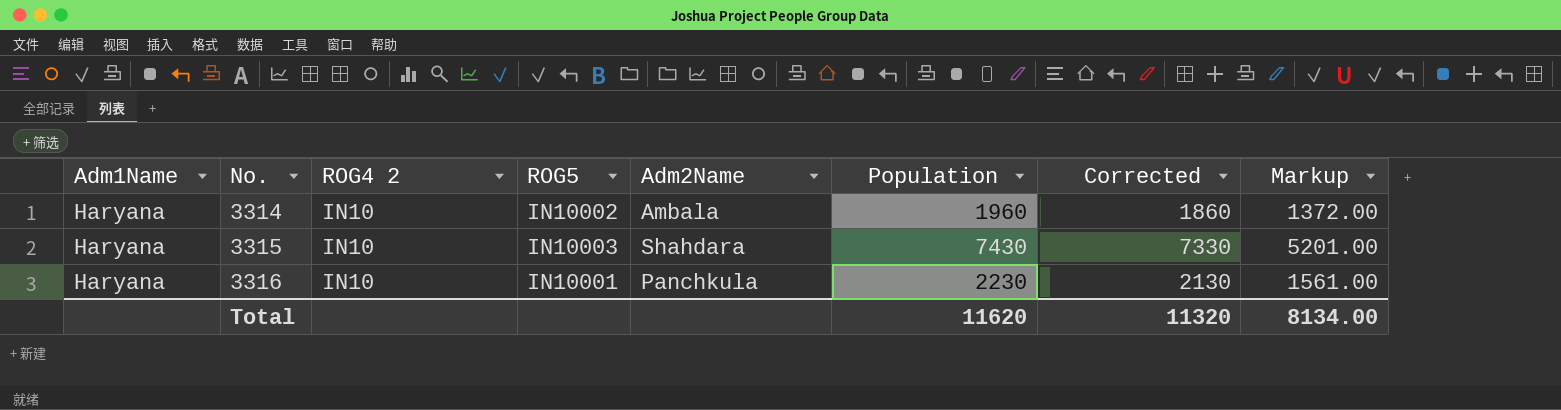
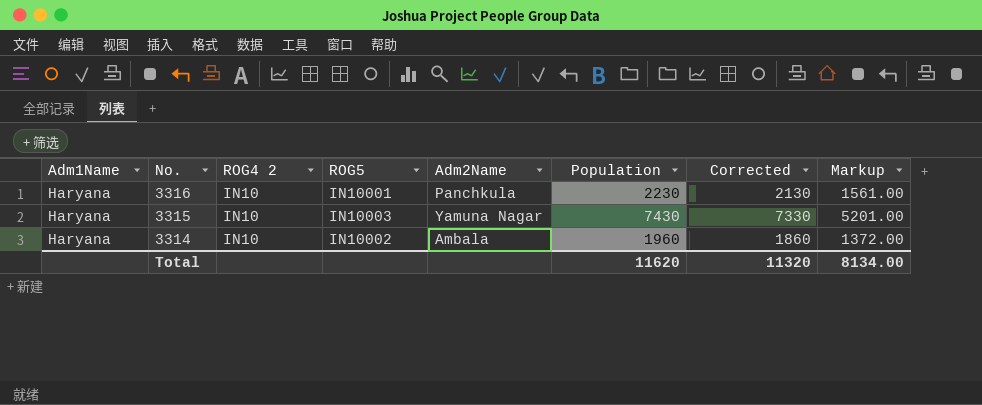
row order: No. ascending -> No. descending
3315 | Adm2Name: Shahdara -> Yamuna Nagar

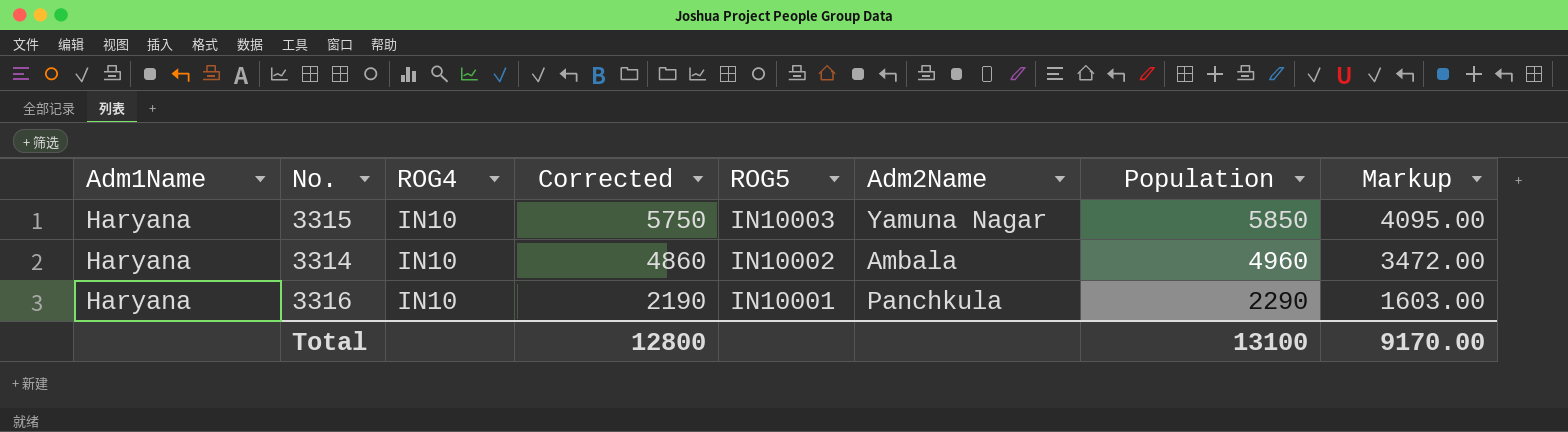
row order: No. descending -> Corrected descending
column name: ROG4 2 -> ROG4
column Corrected | position: 7 -> 4
3315 | Corrected: 7330 -> 5750
3315 | Population: 7430 -> 5850
3315 | Markup: 5201.00 -> 4095.00
3314 | Corrected: 1860 -> 4860
3314 | Population: 1960 -> 4960
3314 | Markup: 1372.00 -> 3472.00
3316 | Corrected: 2130 -> 2190
3316 | Population: 2230 -> 2290
3316 | Markup: 1561.00 -> 1603.00
Total | Corrected: 11320 -> 12800
Total | Population: 11620 -> 13100
Total | Markup: 8134.00 -> 9170.00

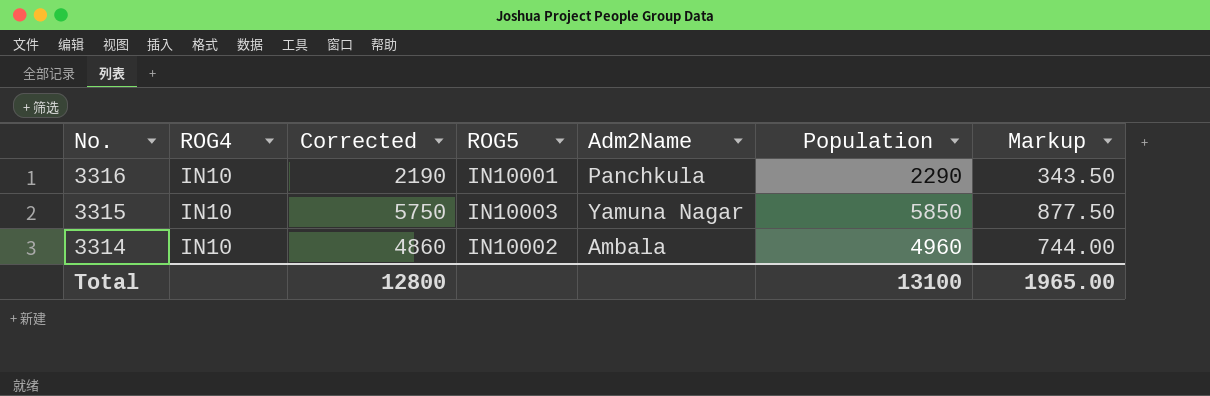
row order: Corrected descending -> No. descending
column Adm1Name | position: 1 -> none
column Markup | formula: [Population] * 0.7 -> [Population] * 0.15
Total | Markup: 9170.00 -> 1965.00

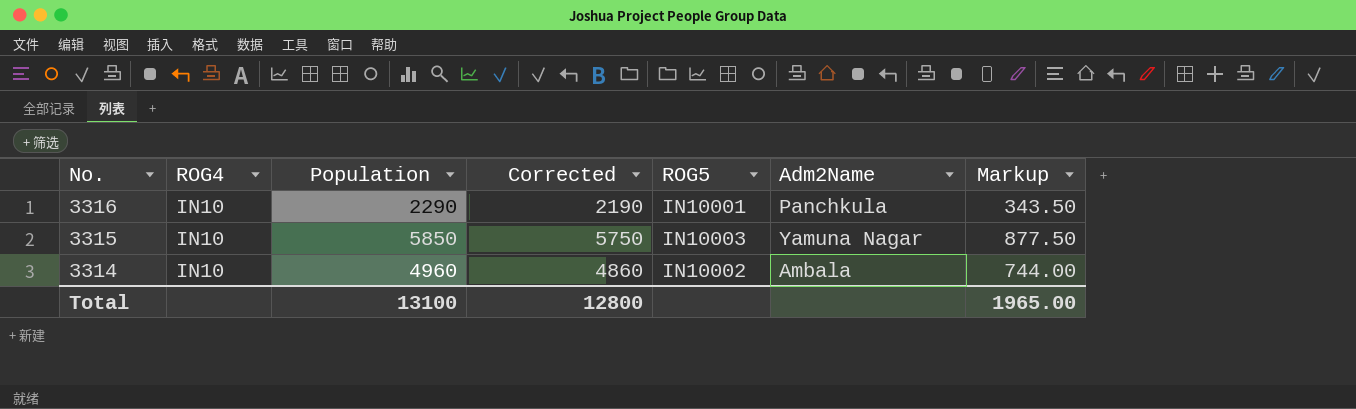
column Population | position: 6 -> 3

